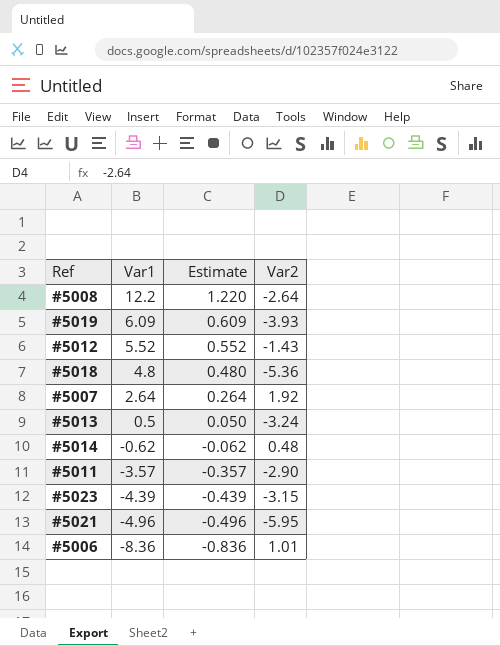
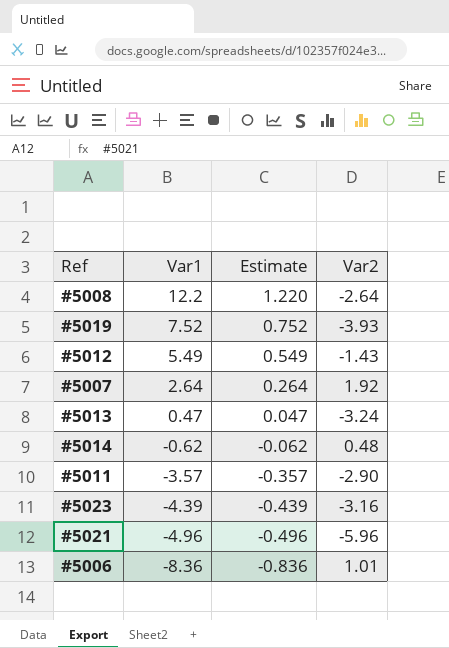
row #5018: 4.8 | 0.480 | -5.36 -> none
#5019 | Var1: 6.09 -> 7.52
#5019 | Estimate: 0.609 -> 0.752
#5012 | Var1: 5.52 -> 5.49
#5012 | Estimate: 0.552 -> 0.549
#5013 | Var1: 0.5 -> 0.47
#5013 | Estimate: 0.050 -> 0.047
#5023 | Var2: -3.15 -> -3.16
#5021 | Var2: -5.95 -> -5.96

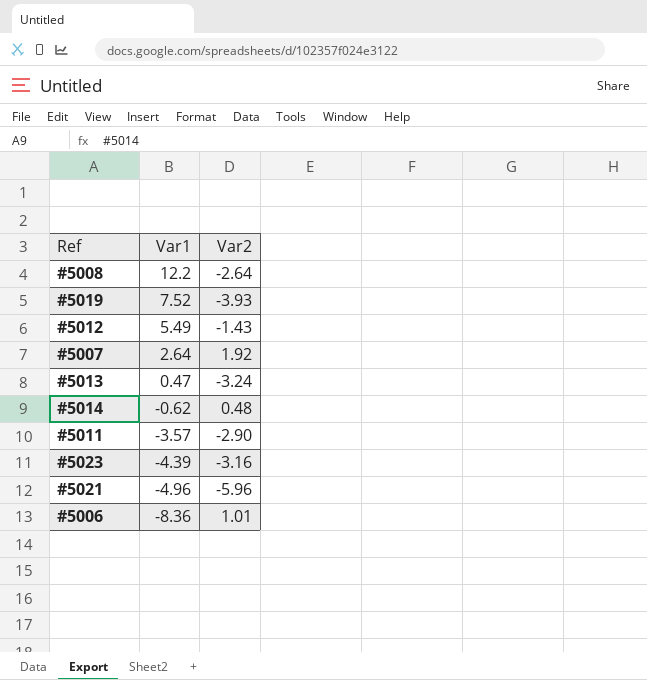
column Estimate | formula: [Var1] * 0.1 -> none

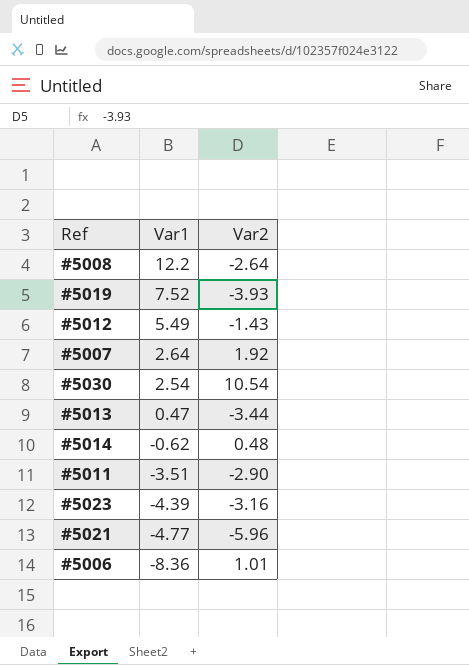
row #5030: none -> 2.54 | 10.54
#5013 | Var2: -3.24 -> -3.44
#5011 | Var1: -3.57 -> -3.51
#5021 | Var1: -4.96 -> -4.77

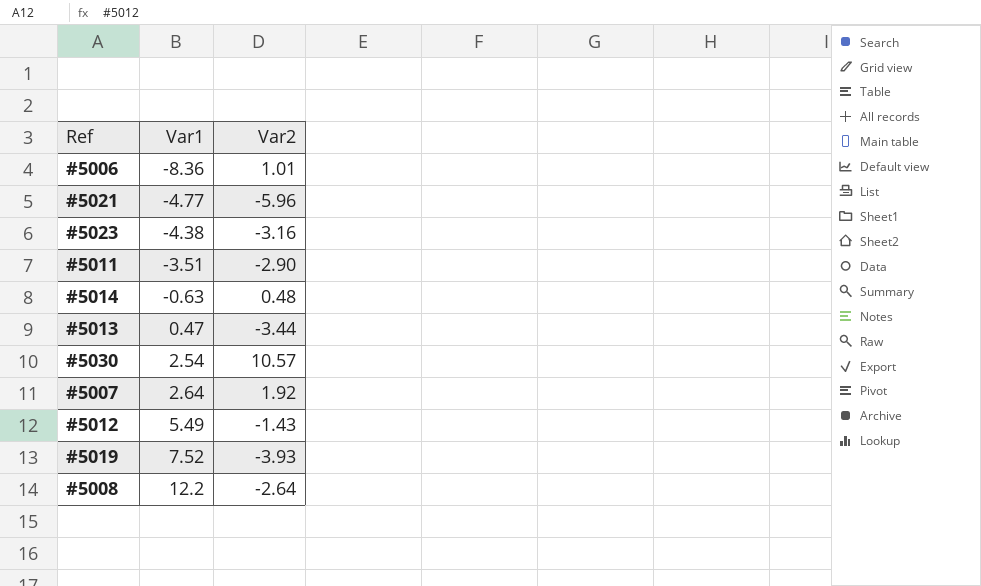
row order: Var1 descending -> Var1 ascending
#5023 | Var1: -4.39 -> -4.38
#5014 | Var1: -0.62 -> -0.63
#5030 | Var2: 10.54 -> 10.57

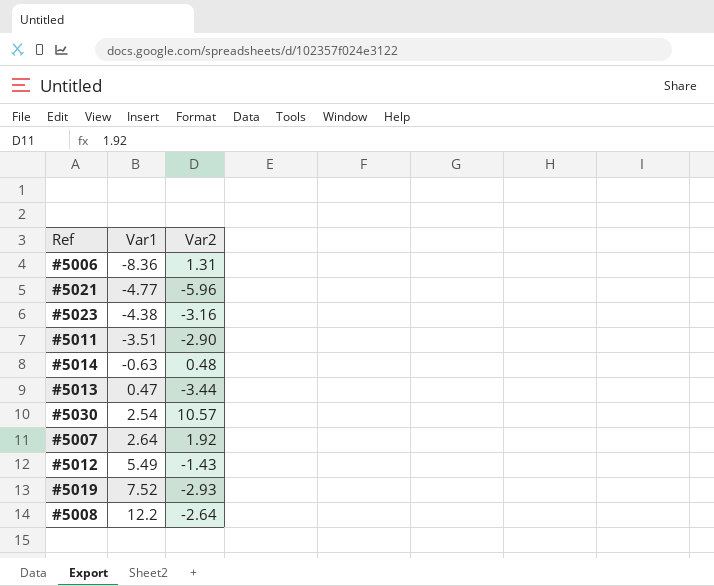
#5006 | Var2: 1.01 -> 1.31
#5019 | Var2: -3.93 -> -2.93

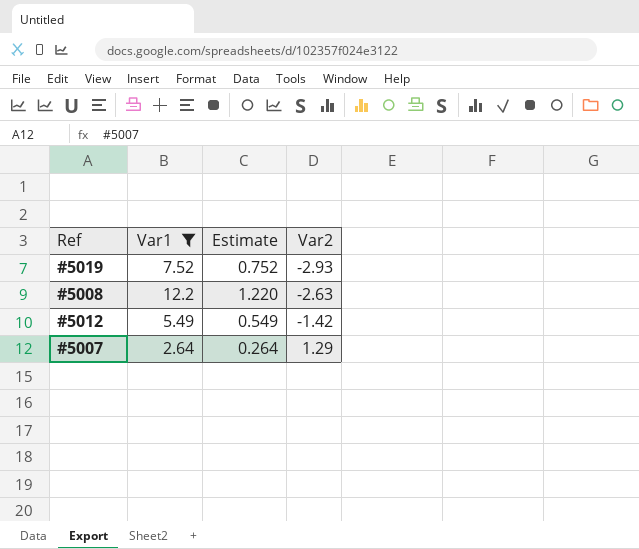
filter: none -> Var1 >= 2.64
row order: Var1 ascending -> Var2 ascending
column Estimate | formula: none -> [Var1] * 0.1
#5008 | Var2: -2.64 -> -2.63
#5012 | Var2: -1.43 -> -1.42
#5007 | Var2: 1.92 -> 1.29

